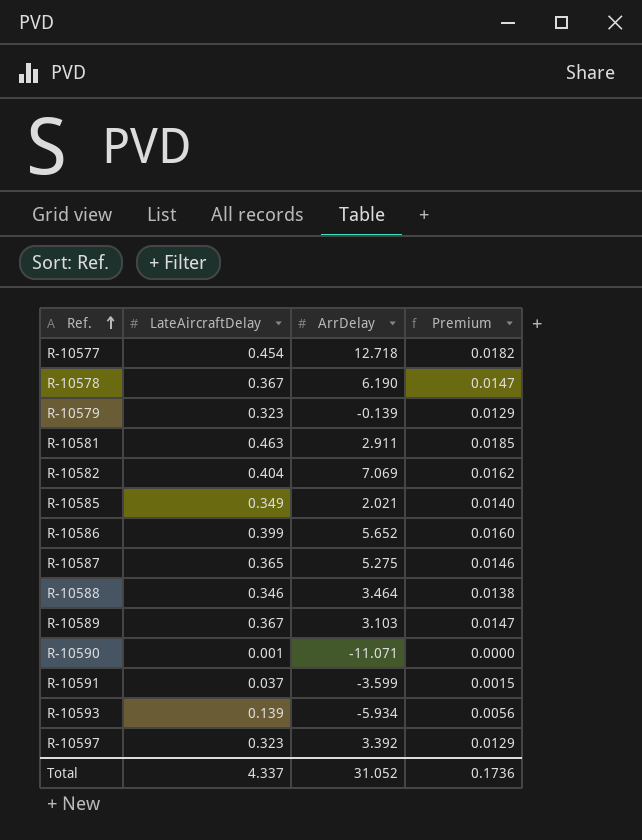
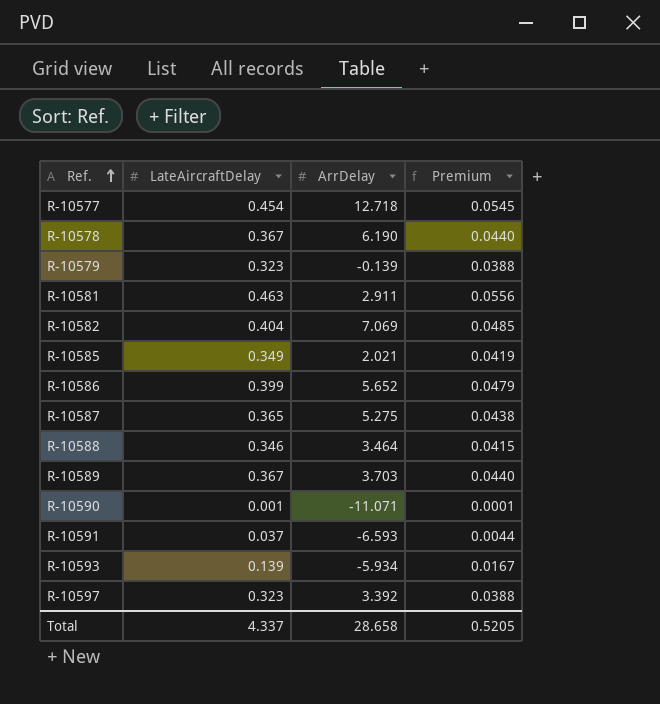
column Premium | formula: [LateAircraftDelay] * 0.04 -> [LateAircraftDelay] * 0.12
R-10589 | ArrDelay: 3.103 -> 3.703
R-10591 | ArrDelay: -3.599 -> -6.593
Total | ArrDelay: 31.052 -> 28.658
Total | Premium: 0.1736 -> 0.5205

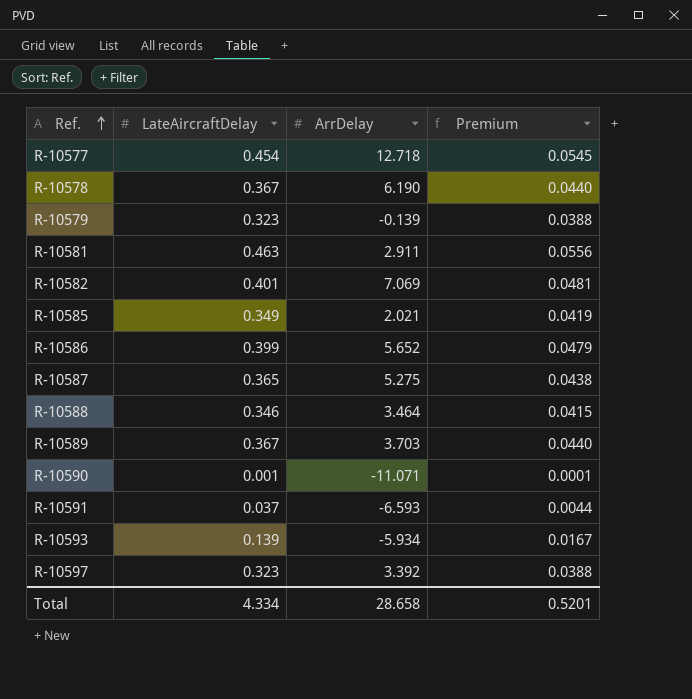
R-10582 | LateAircraftDelay: 0.404 -> 0.401
R-10582 | Premium: 0.0485 -> 0.0481
Total | LateAircraftDelay: 4.337 -> 4.334
Total | Premium: 0.5205 -> 0.5201

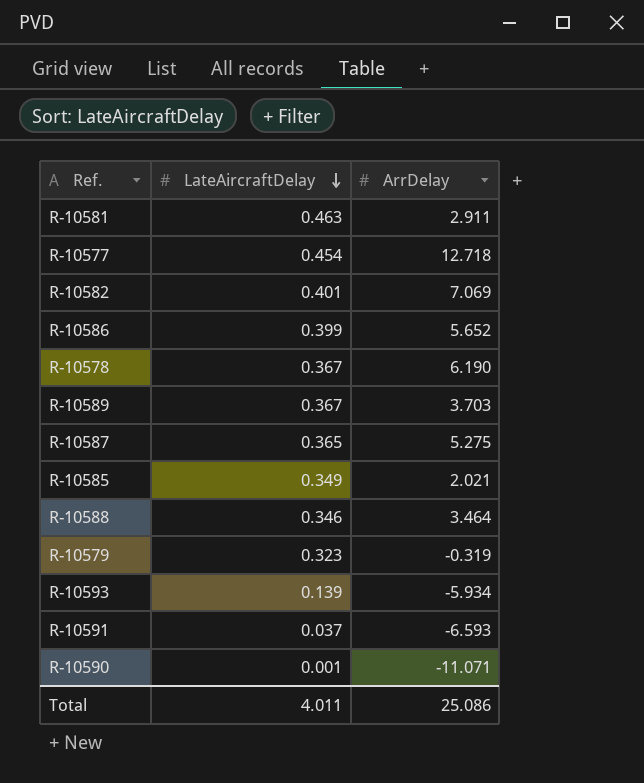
row order: Ref. ascending -> LateAircraftDelay descending
column Premium | formula: [LateAircraftDelay] * 0.12 -> none
row R-10597: 0.323 | 3.392 | 0.0388 -> none
R-10579 | ArrDelay: -0.139 -> -0.319
Total | LateAircraftDelay: 4.334 -> 4.011
Total | ArrDelay: 28.658 -> 25.086

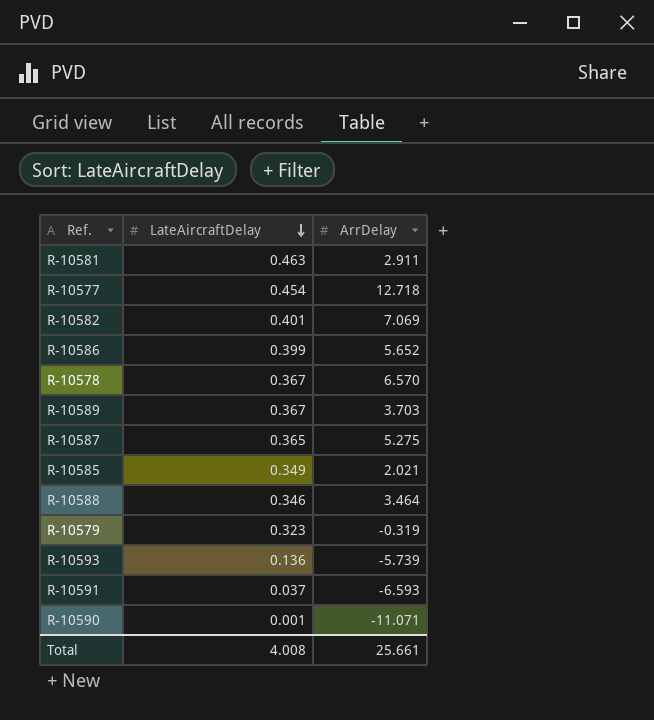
R-10578 | ArrDelay: 6.190 -> 6.570
R-10593 | LateAircraftDelay: 0.139 -> 0.136
R-10593 | ArrDelay: -5.934 -> -5.739
Total | LateAircraftDelay: 4.011 -> 4.008
Total | ArrDelay: 25.086 -> 25.661

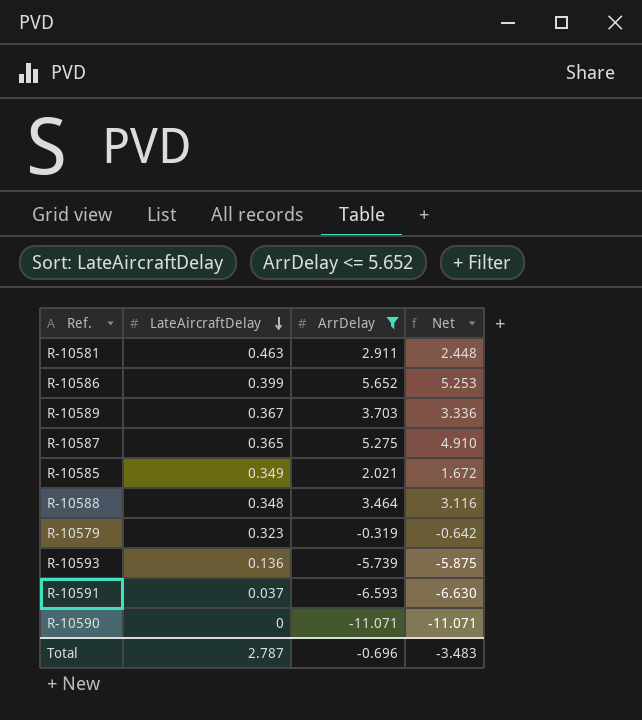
filter: none -> ArrDelay <= 5.652
column Net | formula: none -> [ArrDelay] - [LateAircraftDelay]
R-10588 | LateAircraftDelay: 0.346 -> 0.348
R-10590 | LateAircraftDelay: 0.001 -> 0
Total | LateAircraftDelay: 4.008 -> 2.787
Total | ArrDelay: 25.661 -> -0.696

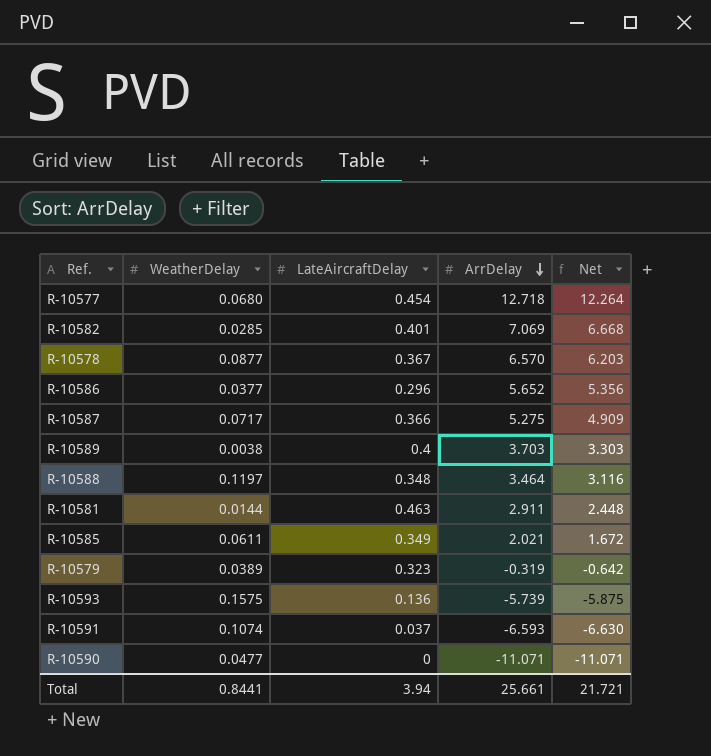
filter: ArrDelay <= 5.652 -> none
row order: LateAircraftDelay descending -> ArrDelay descending
column WeatherDelay | position: none -> 2
R-10586 | LateAircraftDelay: 0.399 -> 0.296
R-10586 | Net: 5.253 -> 5.356
R-10587 | LateAircraftDelay: 0.365 -> 0.366
R-10587 | Net: 4.910 -> 4.909
R-10589 | LateAircraftDelay: 0.367 -> 0.4
R-10589 | Net: 3.336 -> 3.303
Total | LateAircraftDelay: 2.787 -> 3.94
Total | ArrDelay: -0.696 -> 25.661
Total | Net: -3.483 -> 21.721

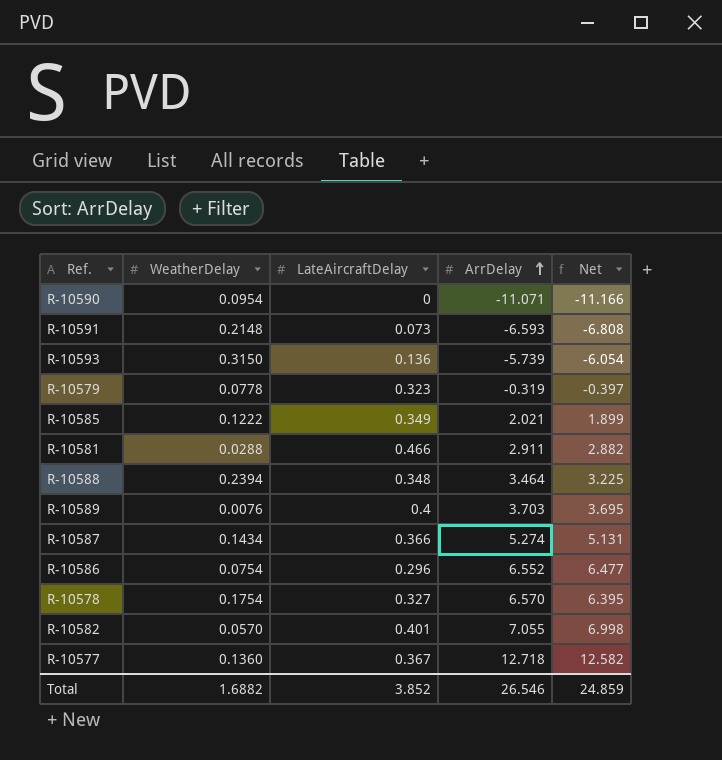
row order: ArrDelay descending -> ArrDelay ascending
column Net | formula: [ArrDelay] - [LateAircraftDelay] -> [ArrDelay] - [WeatherDelay]
R-10590 | WeatherDelay: 0.0477 -> 0.0954
R-10591 | WeatherDelay: 0.1074 -> 0.2148
R-10591 | LateAircraftDelay: 0.037 -> 0.073
R-10593 | WeatherDelay: 0.1575 -> 0.3150
R-10579 | WeatherDelay: 0.0389 -> 0.0778
R-10585 | WeatherDelay: 0.0611 -> 0.1222
R-10581 | WeatherDelay: 0.0144 -> 0.0288
R-10581 | LateAircraftDelay: 0.463 -> 0.466
R-10588 | WeatherDelay: 0.1197 -> 0.2394
R-10589 | WeatherDelay: 0.0038 -> 0.0076
R-10587 | WeatherDelay: 0.0717 -> 0.1434
R-10587 | ArrDelay: 5.275 -> 5.274
R-10586 | WeatherDelay: 0.0377 -> 0.0754
R-10586 | ArrDelay: 5.652 -> 6.552
R-10578 | WeatherDelay: 0.0877 -> 0.1754
R-10578 | LateAircraftDelay: 0.367 -> 0.327
R-10582 | WeatherDelay: 0.0285 -> 0.0570
R-10582 | ArrDelay: 7.069 -> 7.055
R-10577 | WeatherDelay: 0.0680 -> 0.1360
R-10577 | LateAircraftDelay: 0.454 -> 0.367
Total | WeatherDelay: 0.8441 -> 1.6882
Total | LateAircraftDelay: 3.94 -> 3.852
Total | ArrDelay: 25.661 -> 26.546
Total | Net: 21.721 -> 24.859

